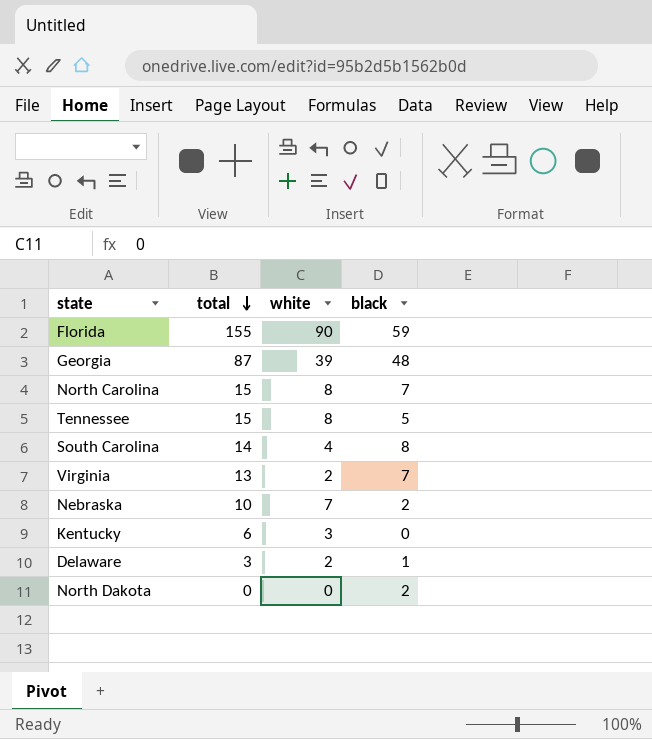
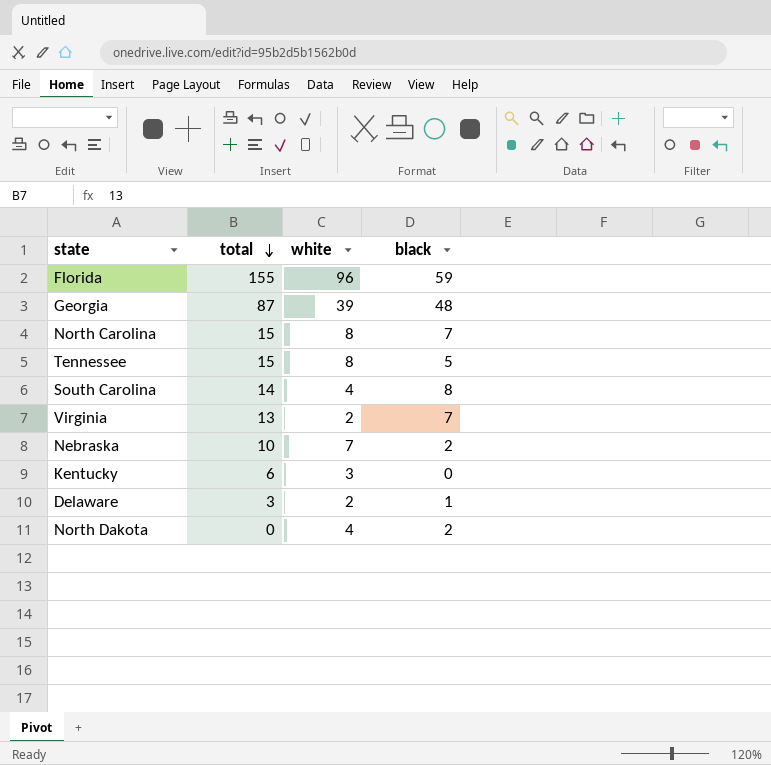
Florida | white: 90 -> 96
North Dakota | white: 0 -> 4

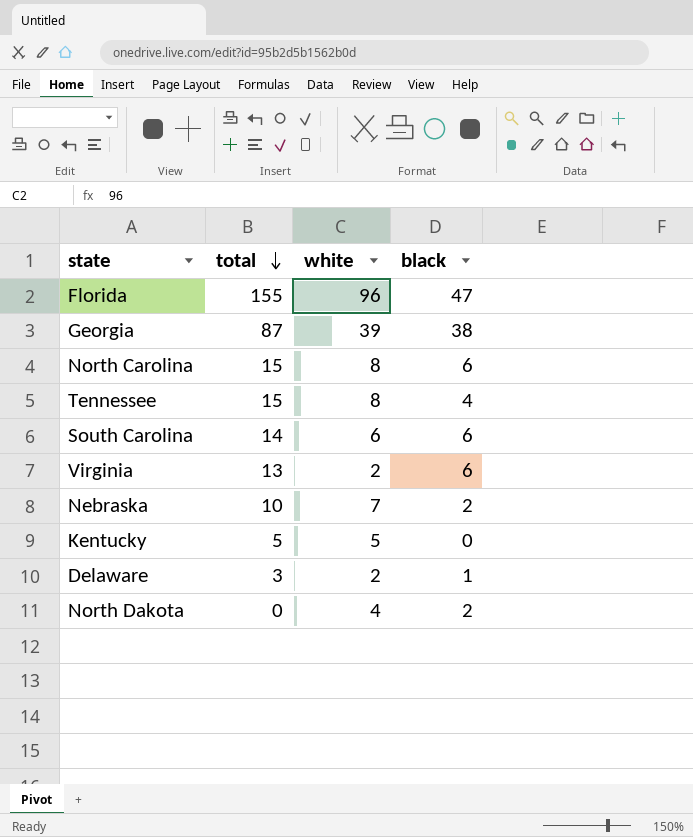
Florida | black: 59 -> 47
Georgia | black: 48 -> 38
North Carolina | black: 7 -> 6
Tennessee | black: 5 -> 4
South Carolina | white: 4 -> 6
South Carolina | black: 8 -> 6
Virginia | black: 7 -> 6
Kentucky | total: 6 -> 5
Kentucky | white: 3 -> 5

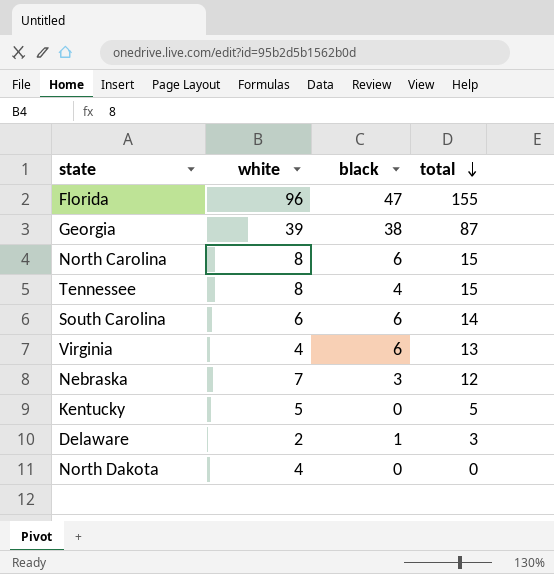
column total | position: 2 -> 4
Virginia | white: 2 -> 4
Nebraska | black: 2 -> 3
Nebraska | total: 10 -> 12
North Dakota | black: 2 -> 0

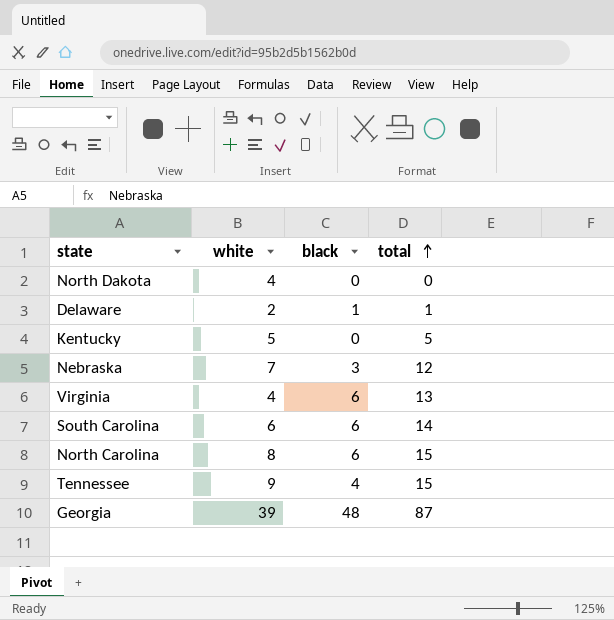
row order: total descending -> total ascending
row Florida: 96 | 47 | 155 -> none
Delaware | total: 3 -> 1
Tennessee | white: 8 -> 9
Georgia | black: 38 -> 48

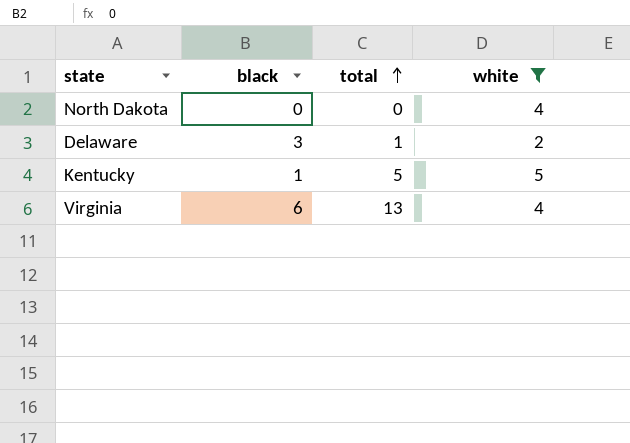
filter: none -> white <= 5
column white | position: 2 -> 4
Delaware | black: 1 -> 3
Kentucky | black: 0 -> 1

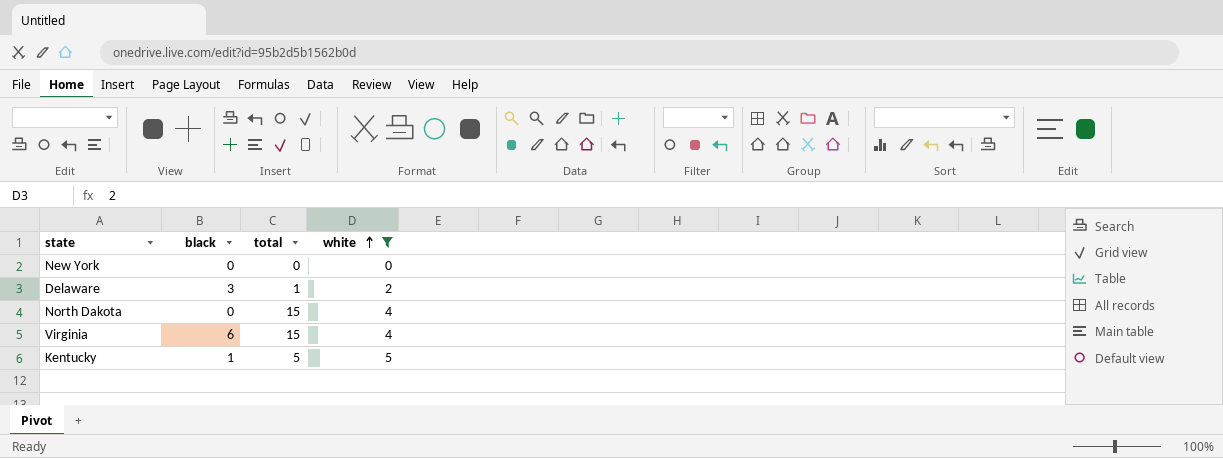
row order: total ascending -> white ascending
row New York: none -> 0 | 0 | 0
North Dakota | total: 0 -> 15
Virginia | total: 13 -> 15

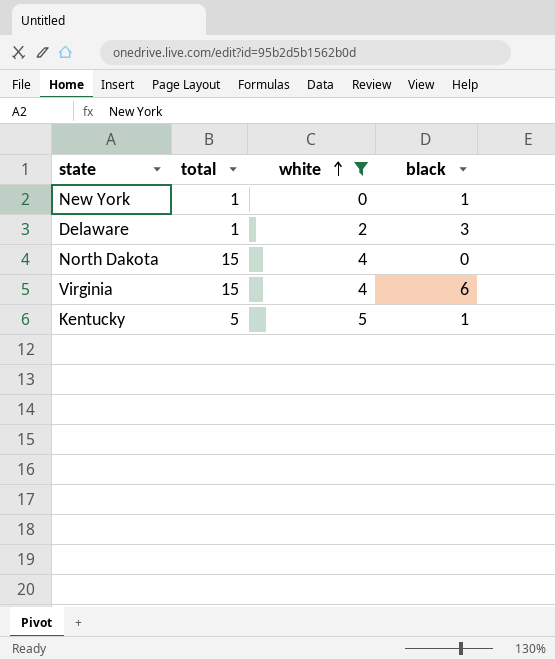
column black | position: 2 -> 4
New York | total: 0 -> 1
New York | black: 0 -> 1

